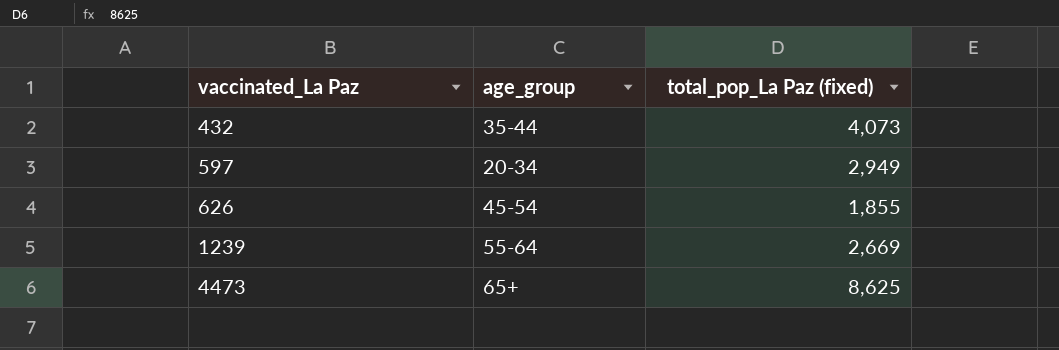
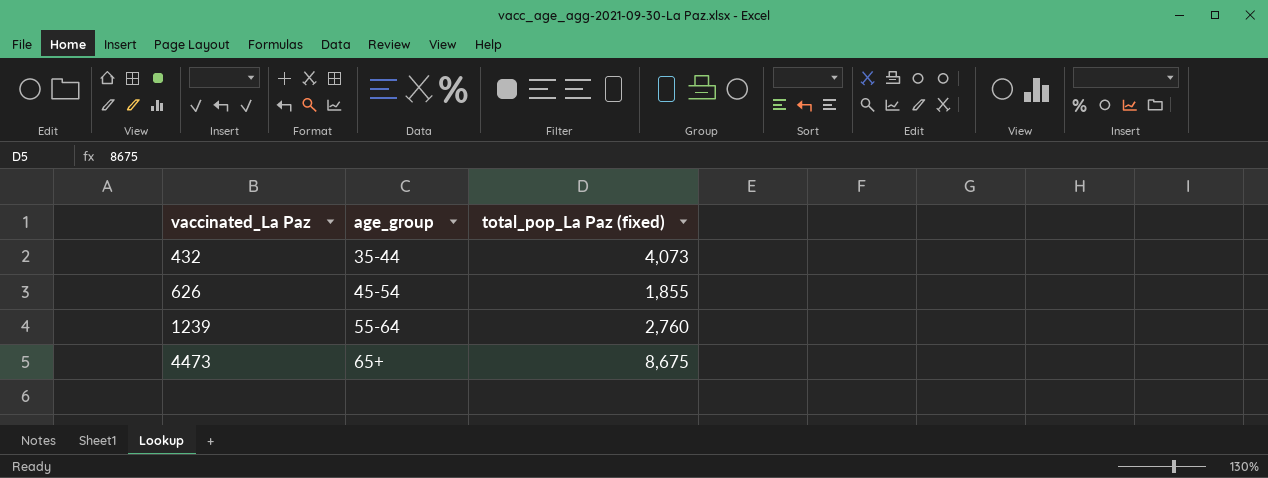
row 597: 20-34 | 2,949 -> none
1239 | total_pop_La Paz (fixed): 2,669 -> 2,760
4473 | total_pop_La Paz (fixed): 8,625 -> 8,675

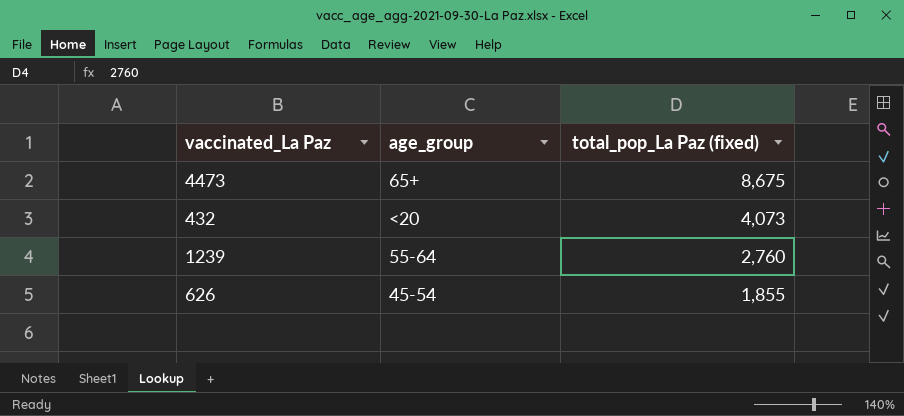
row order: vaccinated_La Paz ascending -> total_pop_La Paz (fixed) descending
432 | age_group: 35-44 -> <20

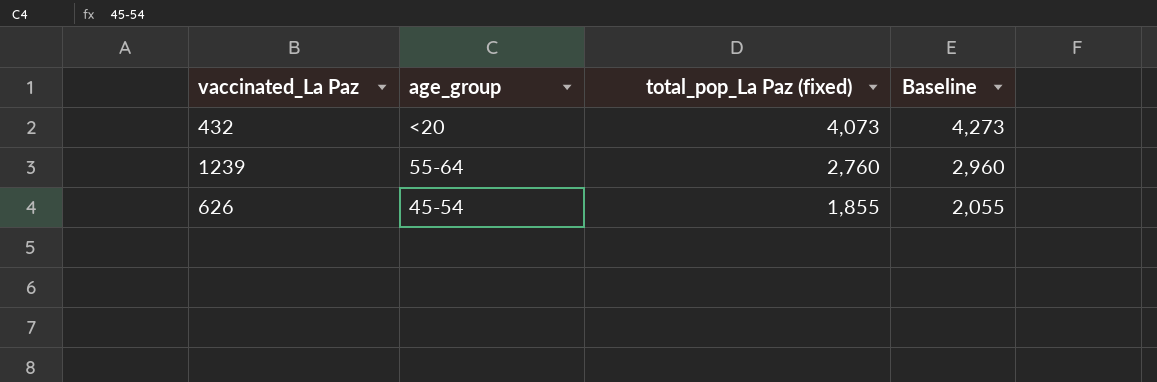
column Baseline | formula: none -> [total_pop_La Paz (fixed)] + 200
row 4473: 65+ | 8,675 -> none

